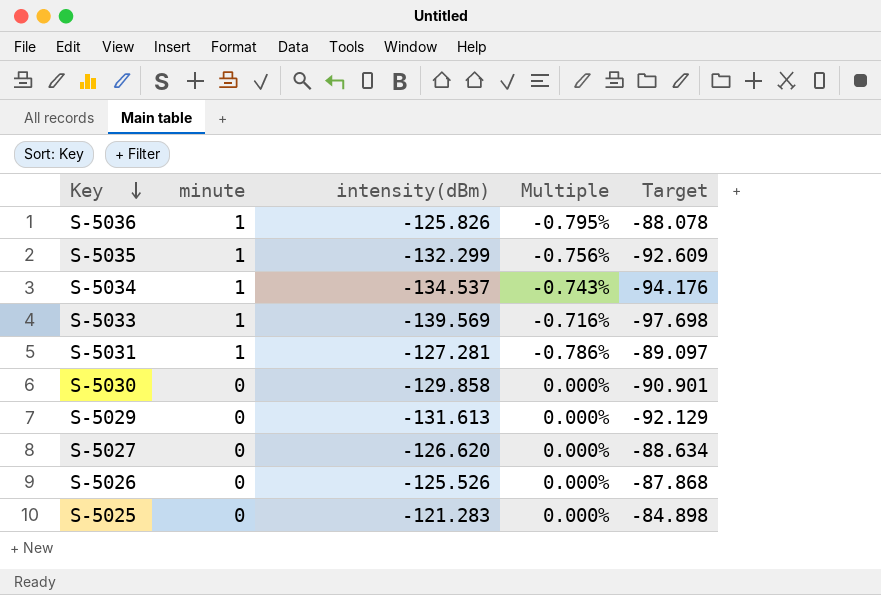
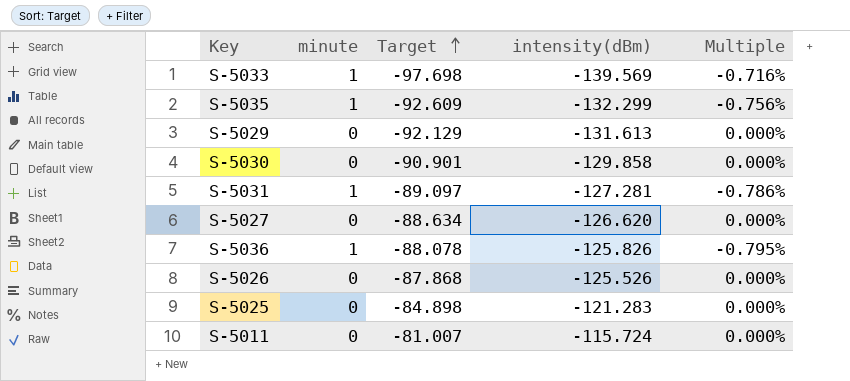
row order: Key descending -> Target ascending
column Target | position: 5 -> 3
row S-5034: 1 | -134.537 | -0.743% | -94.176 -> none
row S-5011: none -> 0 | -81.007 | -115.724 | 0.000%

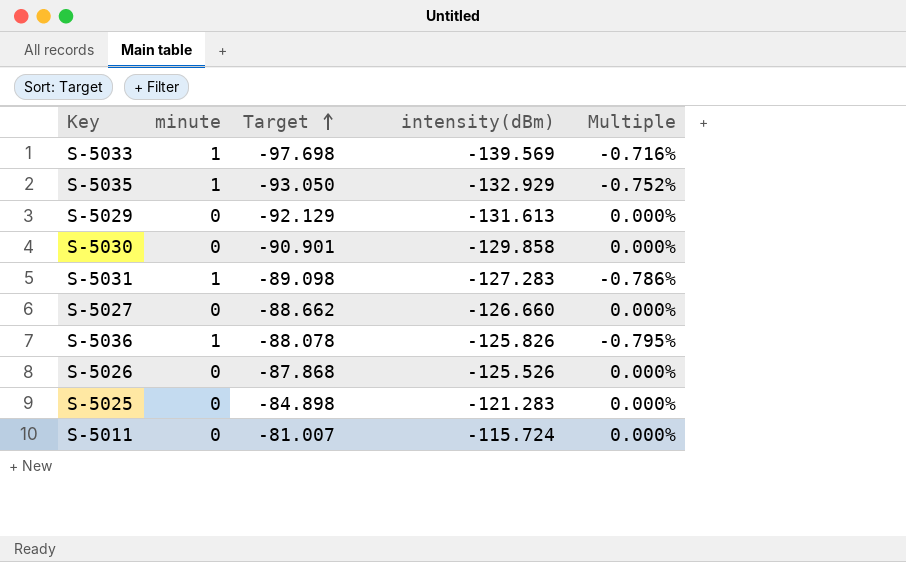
S-5035 | Target: -92.609 -> -93.050
S-5035 | intensity(dBm): -132.299 -> -132.929
S-5035 | Multiple: -0.756% -> -0.752%
S-5031 | Target: -89.097 -> -89.098
S-5031 | intensity(dBm): -127.281 -> -127.283
S-5027 | Target: -88.634 -> -88.662
S-5027 | intensity(dBm): -126.620 -> -126.660

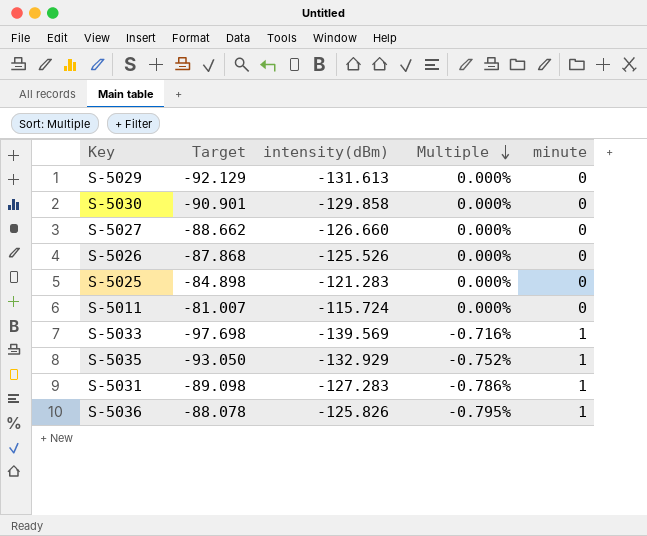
row order: Target ascending -> Multiple descending
column minute | position: 2 -> 5

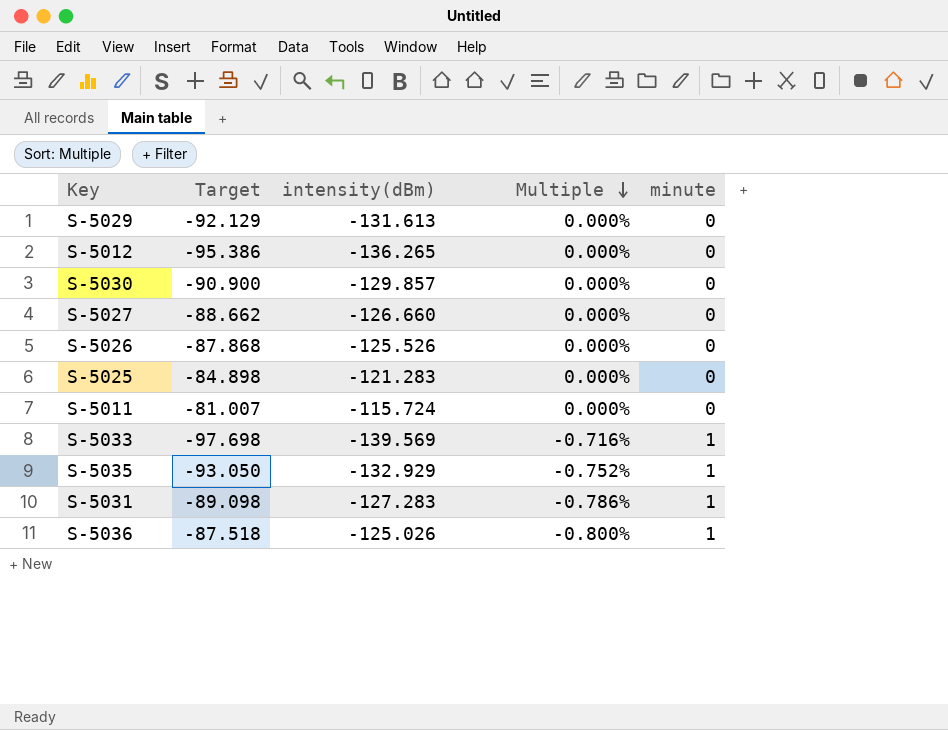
row S-5012: none -> -95.386 | -136.265 | 0.000% | 0
S-5030 | Target: -90.901 -> -90.900
S-5030 | intensity(dBm): -129.858 -> -129.857
S-5036 | Target: -88.078 -> -87.518
S-5036 | intensity(dBm): -125.826 -> -125.026
S-5036 | Multiple: -0.795% -> -0.800%

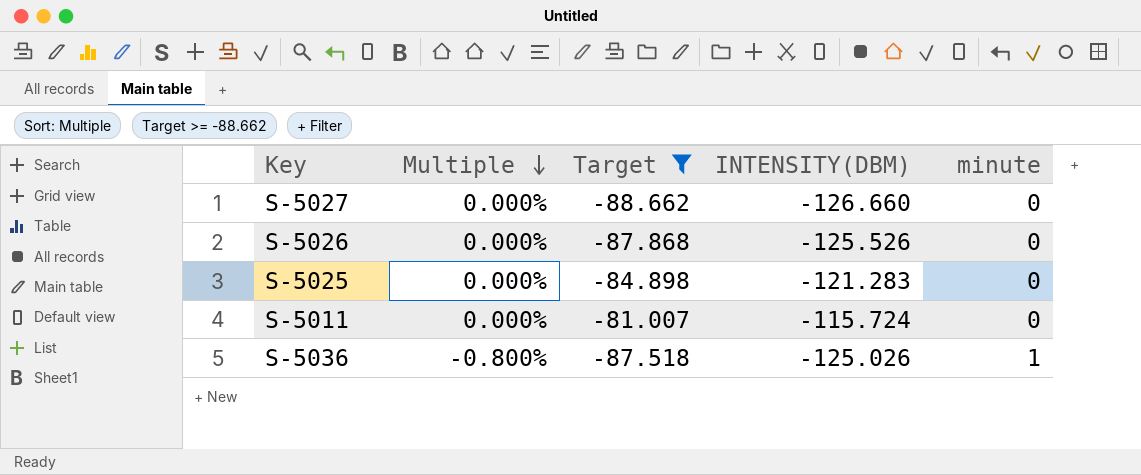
filter: none -> Target >= -88.662
column Multiple | position: 4 -> 2
column name: intensity(dBm) -> INTENSITY(DBM)

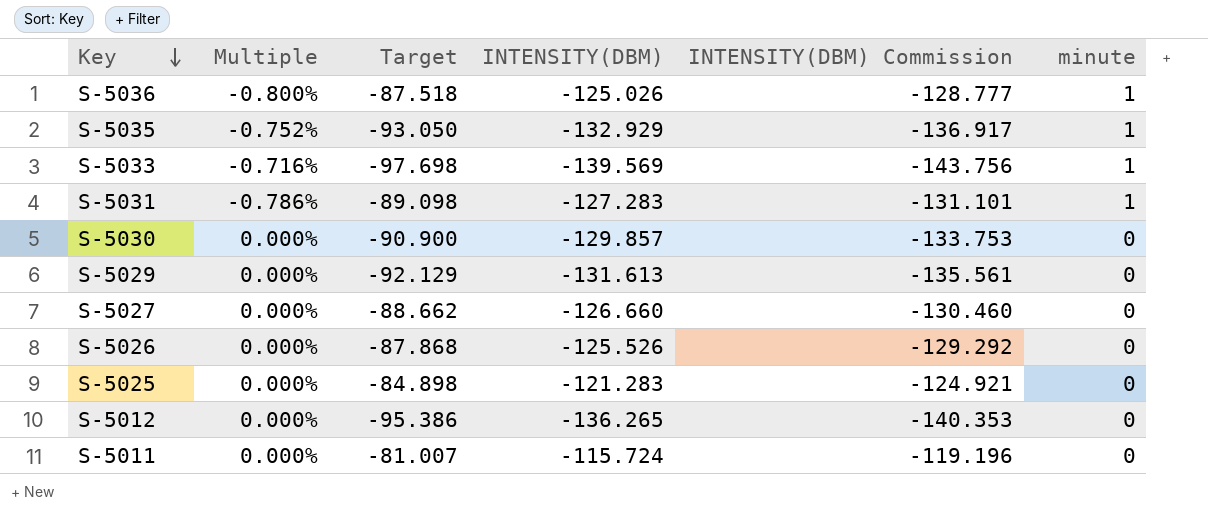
filter: Target >= -88.662 -> none
row order: Multiple descending -> Key descending
column INTENSITY(DBM) Commission | formula: none -> [INTENSITY(DBM)] * 1.03

